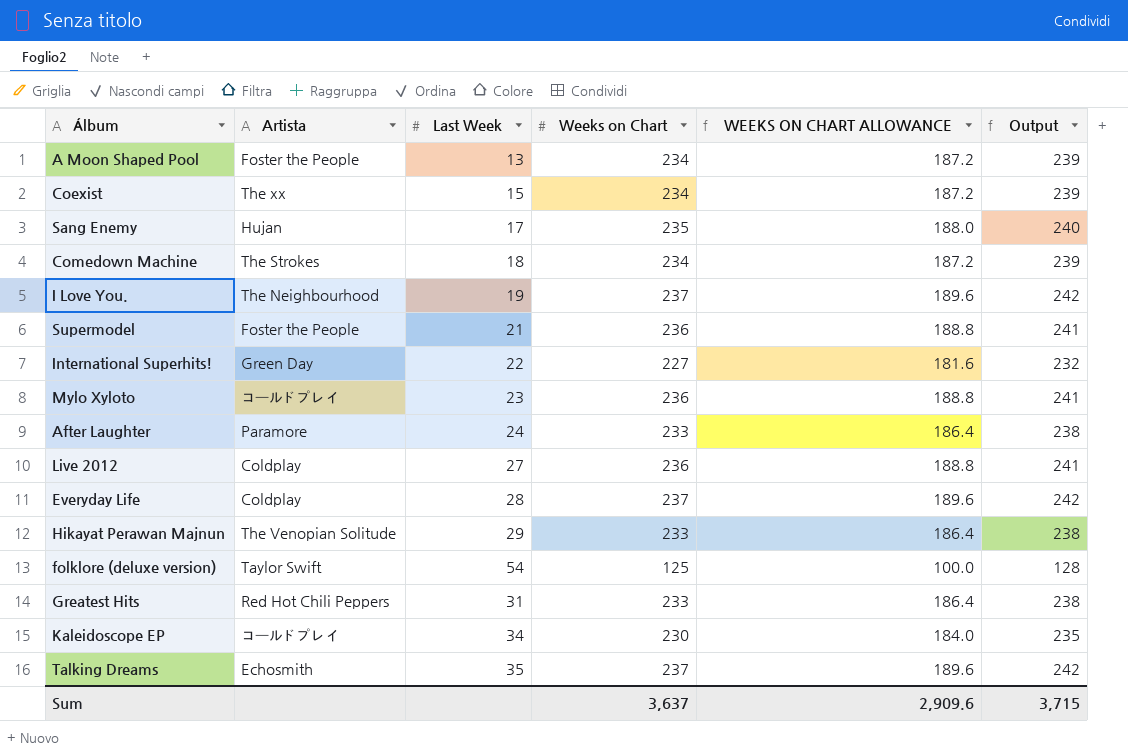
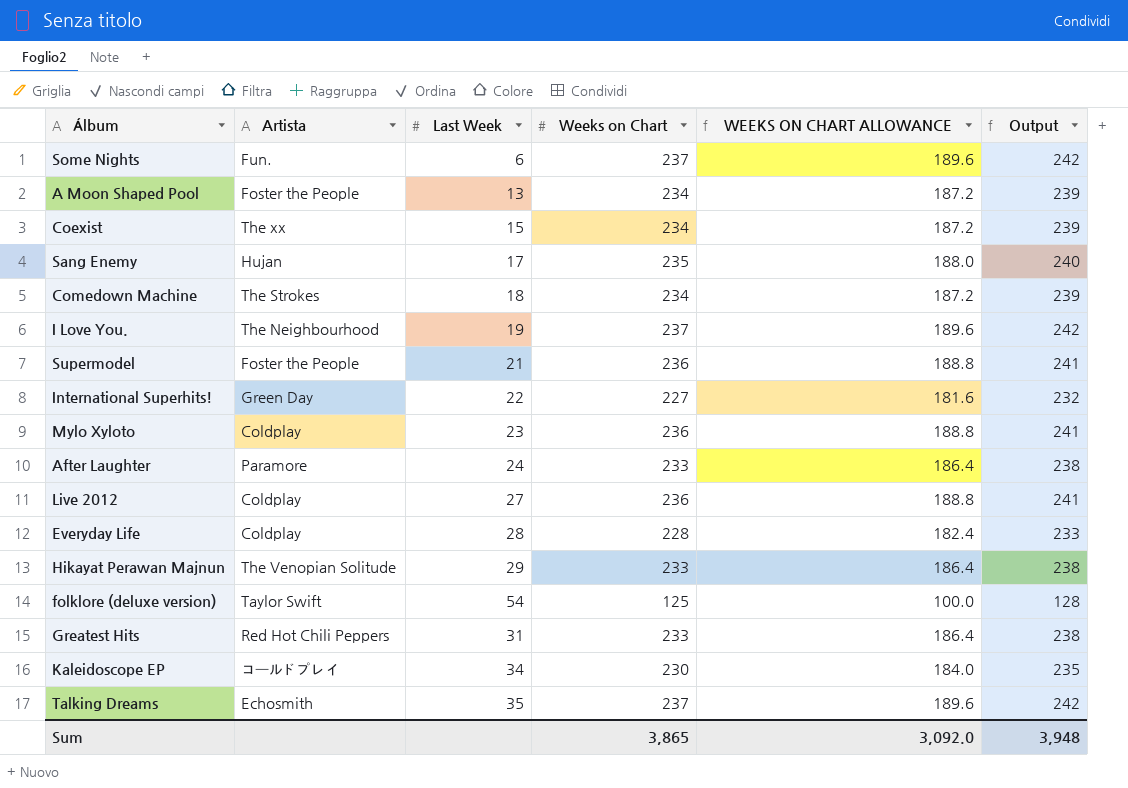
row Some Nights: none -> Fun. | 6 | 237 | 189.6 | 242
Mylo Xyloto | Artista: コールドプレイ -> Coldplay
Everyday Life | Weeks on Chart: 237 -> 228
Everyday Life | WEEKS ON CHART ALLOWANCE: 189.6 -> 182.4
Everyday Life | Output: 242 -> 233
Sum | Weeks on Chart: 3,637 -> 3,865
Sum | WEEKS ON CHART ALLOWANCE: 2,909.6 -> 3,092.0
Sum | Output: 3,715 -> 3,948

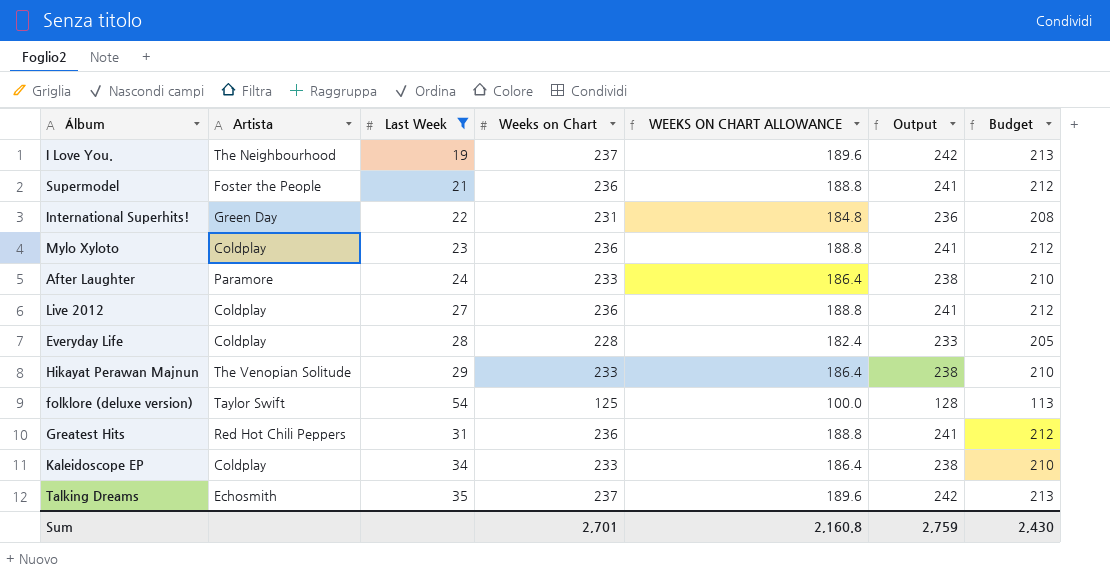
filter: none -> Last Week >= 19
column Budget | formula: none -> [Weeks on Chart] * 0.9
International Superhits! | Weeks on Chart: 227 -> 231
International Superhits! | WEEKS ON CHART ALLOWANCE: 181.6 -> 184.8
International Superhits! | Output: 232 -> 236
Greatest Hits | Weeks on Chart: 233 -> 236
Greatest Hits | WEEKS ON CHART ALLOWANCE: 186.4 -> 188.8
Greatest Hits | Output: 238 -> 241
Kaleidoscope EP | Artista: コールドプレイ -> Coldplay
Kaleidoscope EP | Weeks on Chart: 230 -> 233
Kaleidoscope EP | WEEKS ON CHART ALLOWANCE: 184.0 -> 186.4
Kaleidoscope EP | Output: 235 -> 238
Sum | Weeks on Chart: 3,865 -> 2,701
Sum | WEEKS ON CHART ALLOWANCE: 3,092.0 -> 2,160.8
Sum | Output: 3,948 -> 2,759

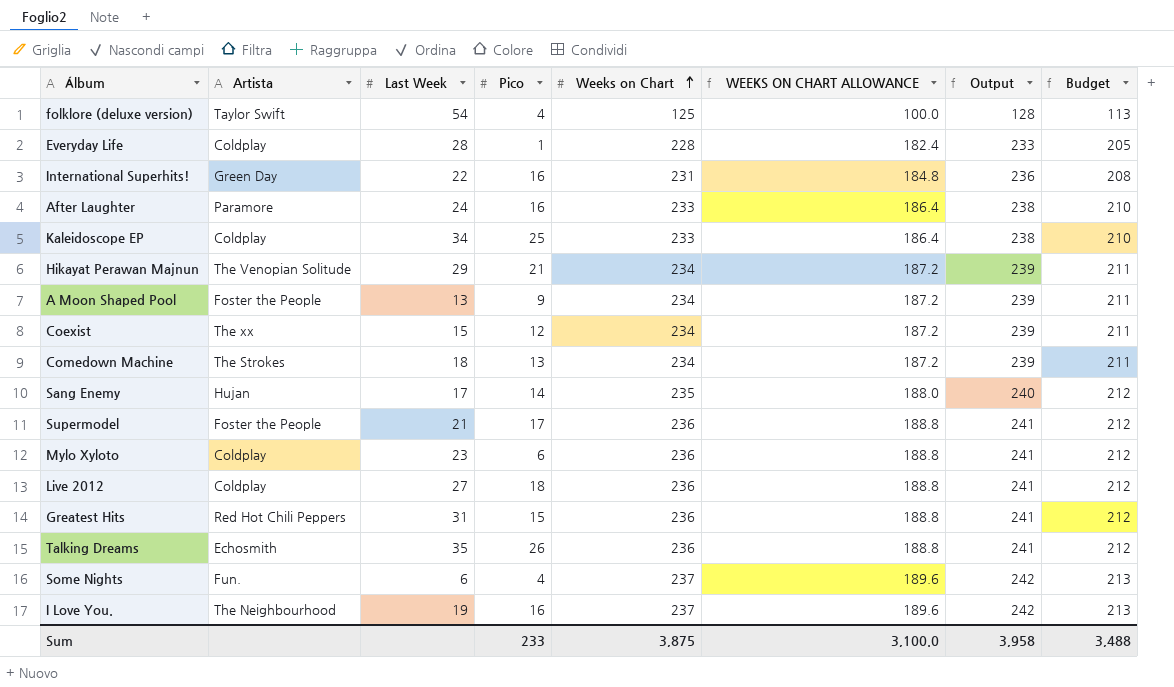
filter: Last Week >= 19 -> none
row order: none -> Weeks on Chart ascending
column Pico | position: none -> 4
Hikayat Perawan Majnun | Weeks on Chart: 233 -> 234
Hikayat Perawan Majnun | WEEKS ON CHART ALLOWANCE: 186.4 -> 187.2
Hikayat Perawan Majnun | Output: 238 -> 239
Hikayat Perawan Majnun | Budget: 210 -> 211
Talking Dreams | Weeks on Chart: 237 -> 236
Talking Dreams | WEEKS ON CHART ALLOWANCE: 189.6 -> 188.8
Talking Dreams | Output: 242 -> 241
Talking Dreams | Budget: 213 -> 212
Sum | Weeks on Chart: 2,701 -> 3,875
Sum | WEEKS ON CHART ALLOWANCE: 2,160.8 -> 3,100.0
Sum | Output: 2,759 -> 3,958
Sum | Budget: 2,430 -> 3,488

